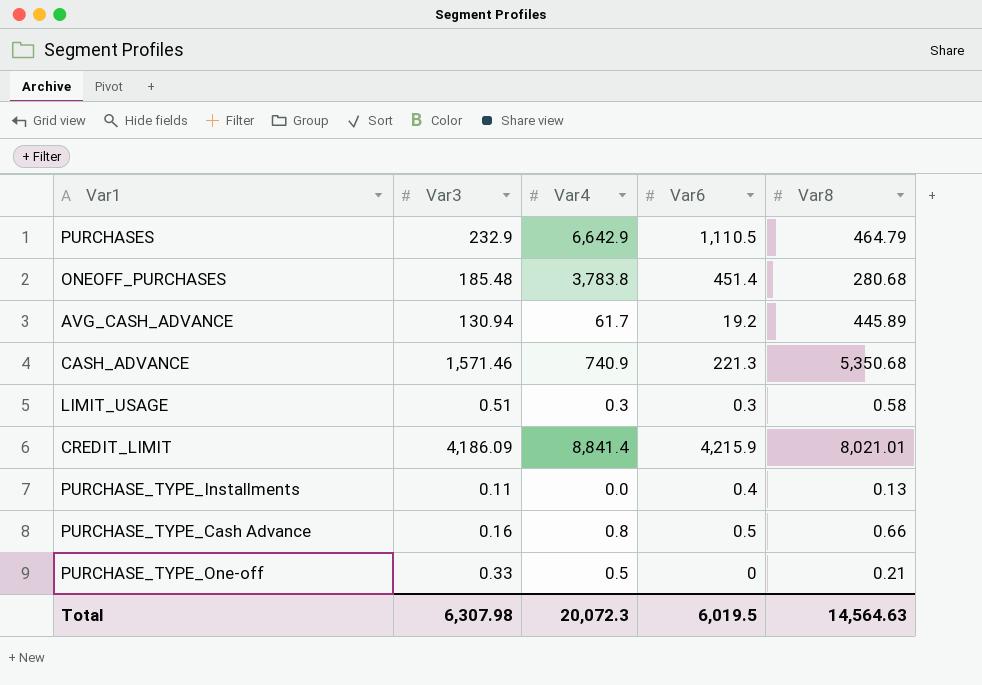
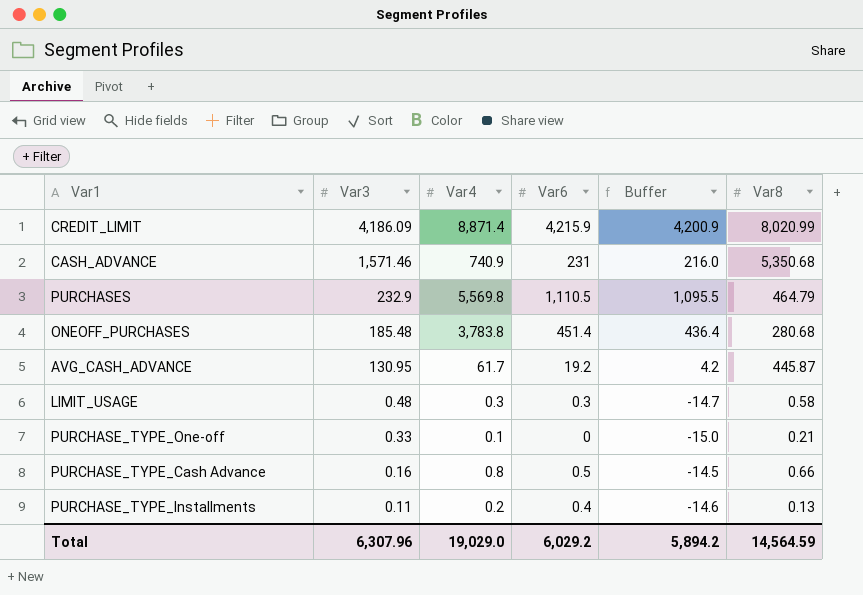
row order: none -> Var3 descending
column Buffer | formula: none -> [Var6] - 15
CREDIT_LIMIT | Var4: 8,841.4 -> 8,871.4
CREDIT_LIMIT | Var8: 8,021.01 -> 8,020.99
CASH_ADVANCE | Var6: 221.3 -> 231
PURCHASES | Var4: 6,642.9 -> 5,569.8
AVG_CASH_ADVANCE | Var3: 130.94 -> 130.95
AVG_CASH_ADVANCE | Var8: 445.89 -> 445.87
LIMIT_USAGE | Var3: 0.51 -> 0.48
PURCHASE_TYPE_One-off | Var4: 0.5 -> 0.1
PURCHASE_TYPE_Installments | Var4: 0.0 -> 0.2
Total | Var3: 6,307.98 -> 6,307.96
Total | Var4: 20,072.3 -> 19,029.0
Total | Var6: 6,019.5 -> 6,029.2
Total | Var8: 14,564.63 -> 14,564.59

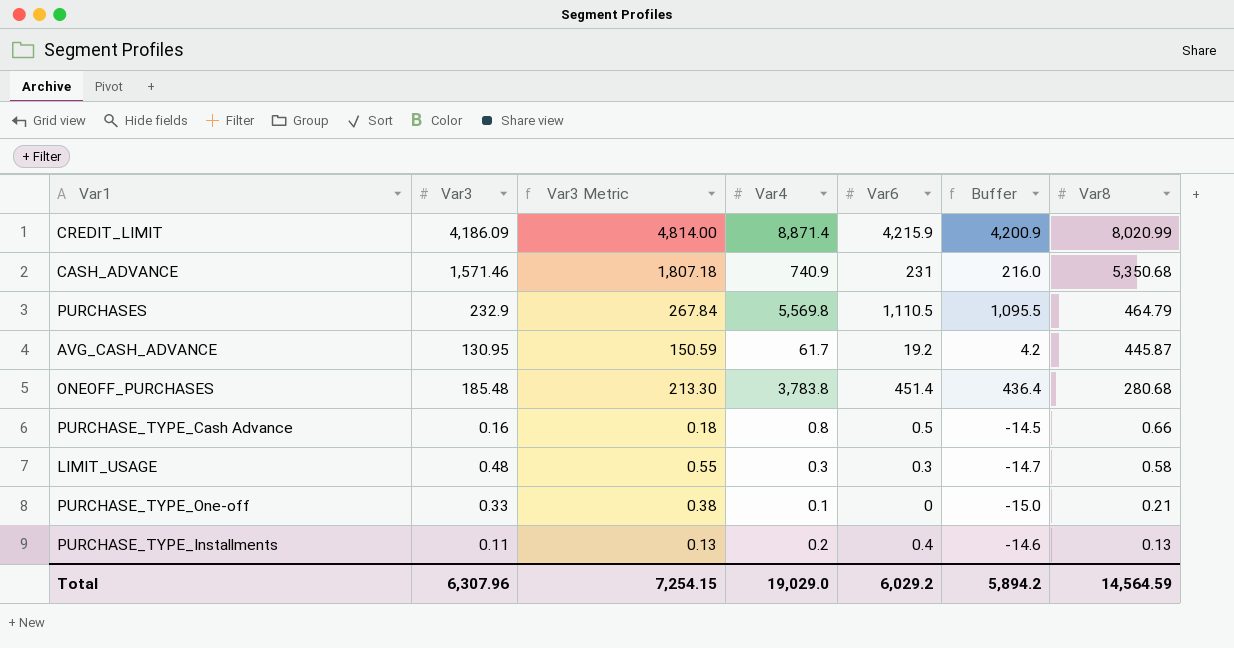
row order: Var3 descending -> Var8 descending
column Var3 Metric | formula: none -> [Var3] * 1.15

